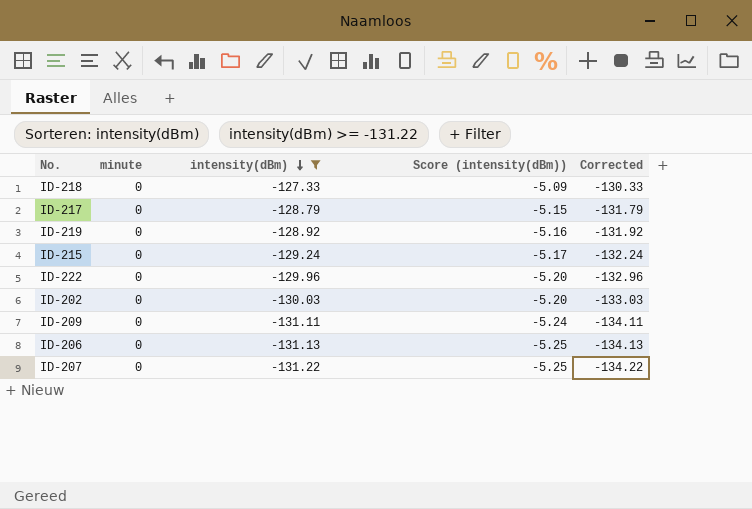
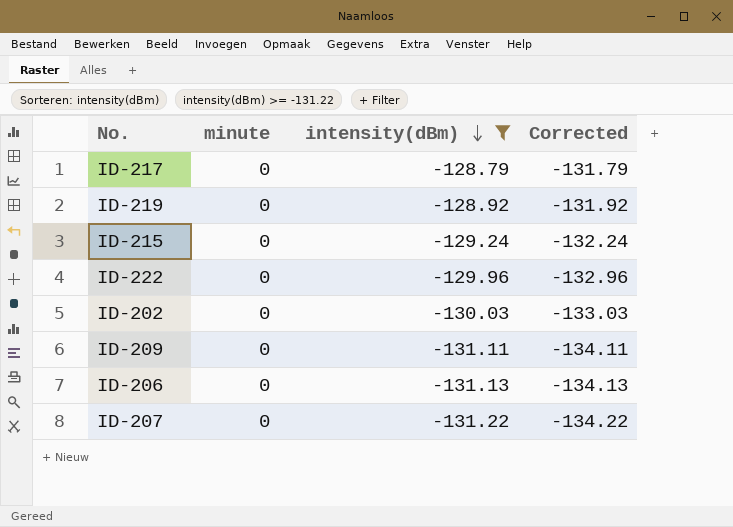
column Score (intensity(dBm)) | formula: [intensity(dBm)] * 0.04 -> none
row ID-218: 0 | -127.33 | -5.09 | -130.33 -> none

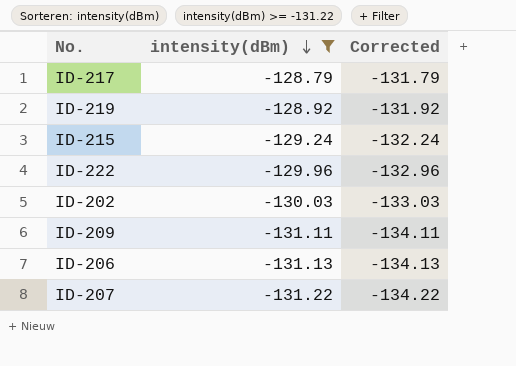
column minute | position: 2 -> none

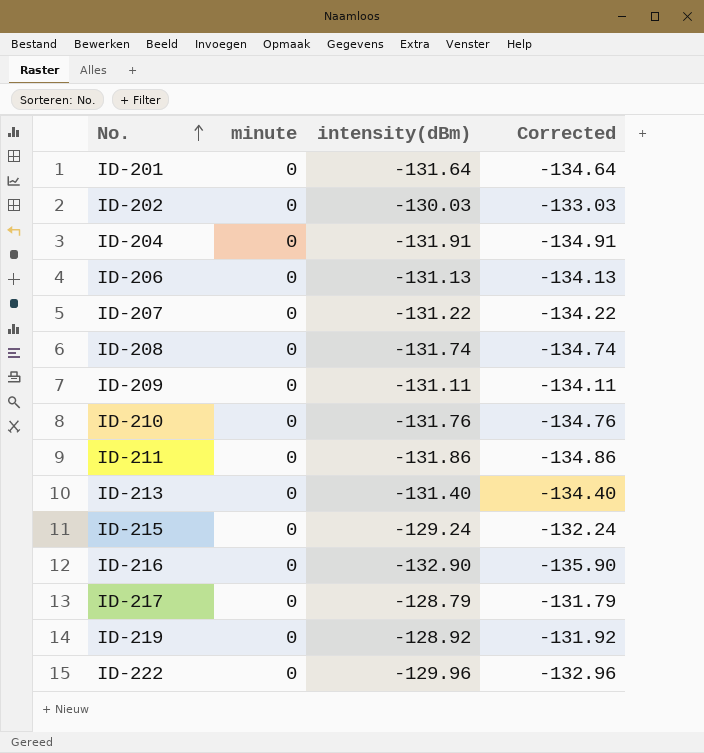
filter: intensity(dBm) >= -131.22 -> none
row order: intensity(dBm) descending -> No. ascending
column minute | position: none -> 2

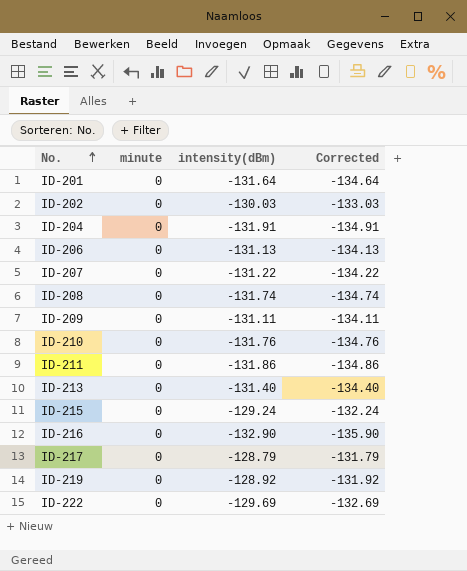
ID-222 | intensity(dBm): -129.96 -> -129.69
ID-222 | Corrected: -132.96 -> -132.69

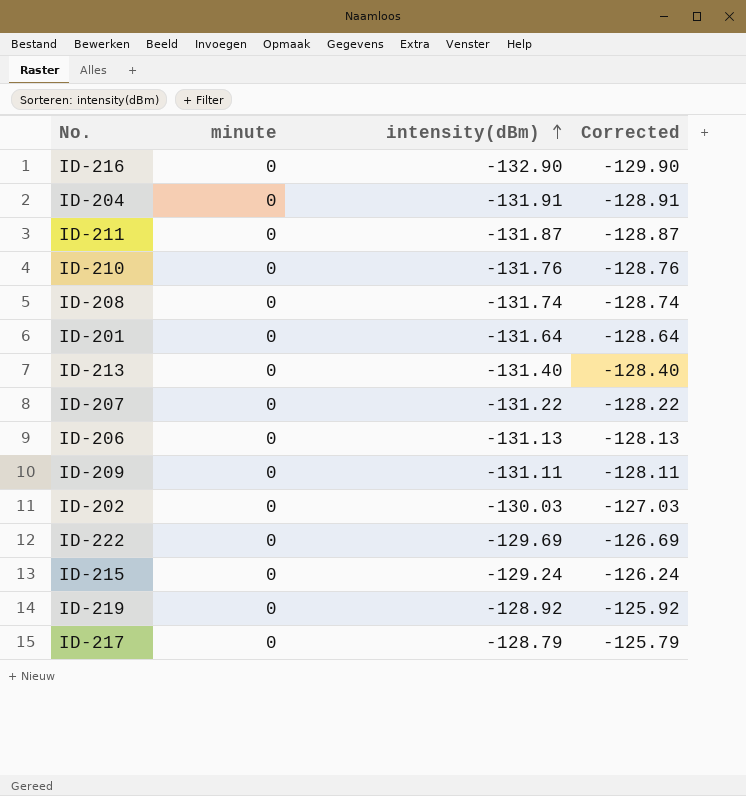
row order: No. ascending -> intensity(dBm) ascending
column Corrected | formula: [intensity(dBm)] - 3 -> [intensity(dBm)] + 3
ID-211 | intensity(dBm): -131.86 -> -131.87

